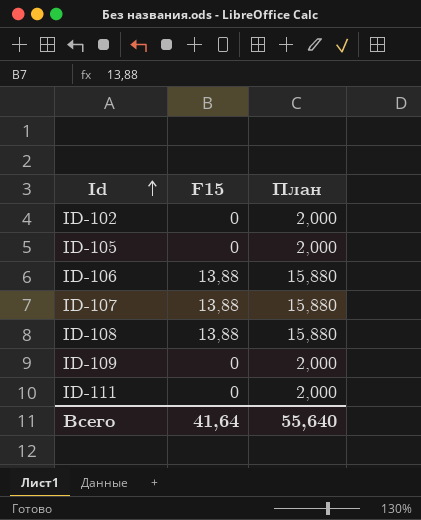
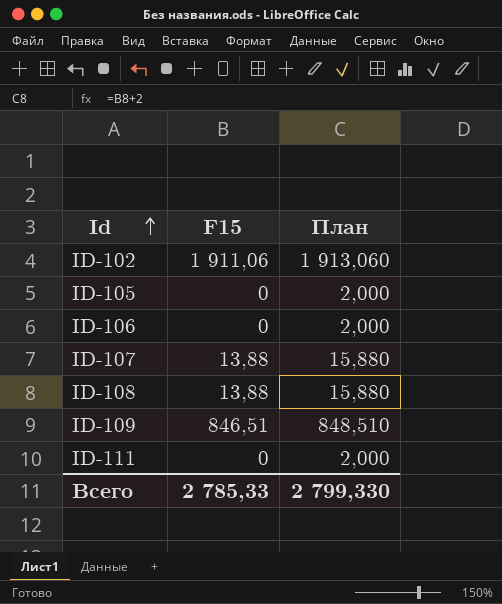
ID-102 | F15: 0 -> 1 911,06
ID-102 | План: 2,000 -> 1 913,060
ID-106 | F15: 13,88 -> 0
ID-106 | План: 15,880 -> 2,000
ID-109 | F15: 0 -> 846,51
ID-109 | План: 2,000 -> 848,510
Всего | F15: 41,64 -> 2 785,33
Всего | План: 55,640 -> 2 799,330

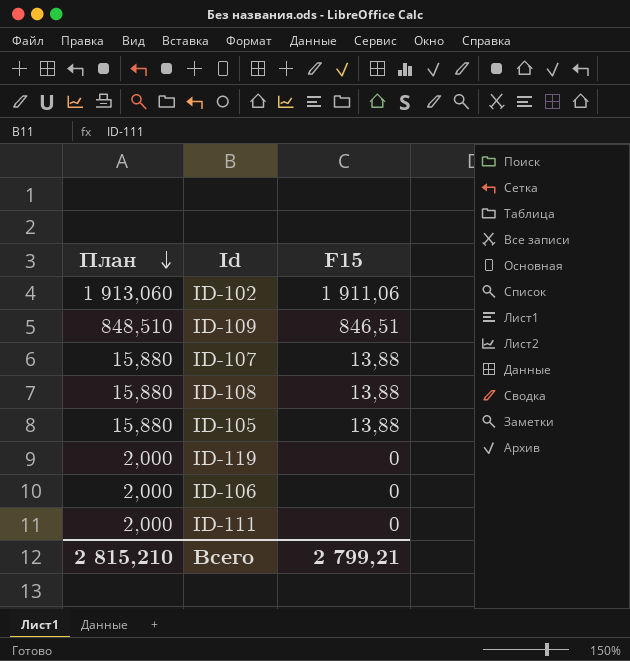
row order: Id ascending -> План descending
column План | position: 3 -> 1
ID-105 | План: 2,000 -> 15,880
ID-105 | F15: 0 -> 13,88
row ID-119: none -> 2,000 | 0
Всего | План: 2 799,330 -> 2 815,210
Всего | F15: 2 785,33 -> 2 799,21

